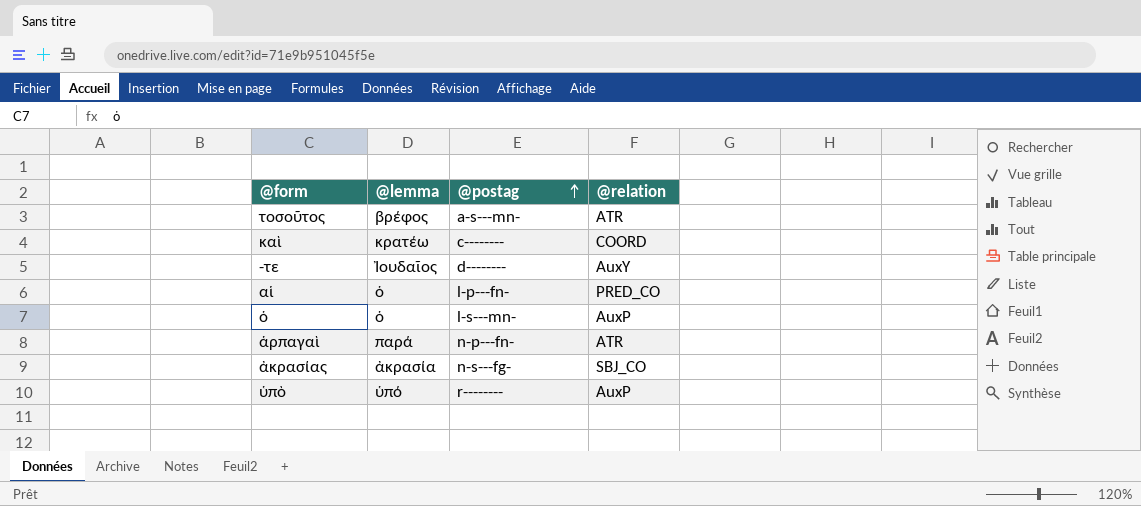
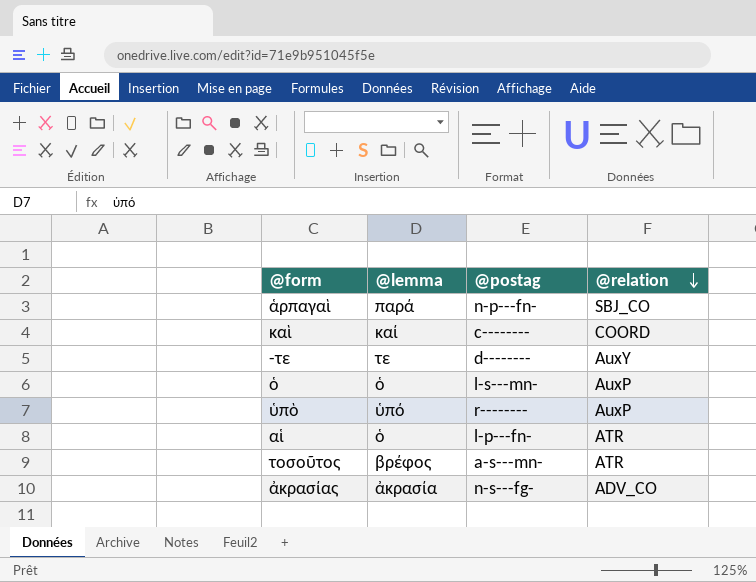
row order: @postag ascending -> @relation descending
ἁρπαγαὶ | @relation: ATR -> SBJ_CO
καὶ | @lemma: κρατέω -> καί
-τε | @lemma: Ἰουδαῖος -> τε
αἱ | @relation: PRED_CO -> ATR
ἀκρασίας | @relation: SBJ_CO -> ADV_CO

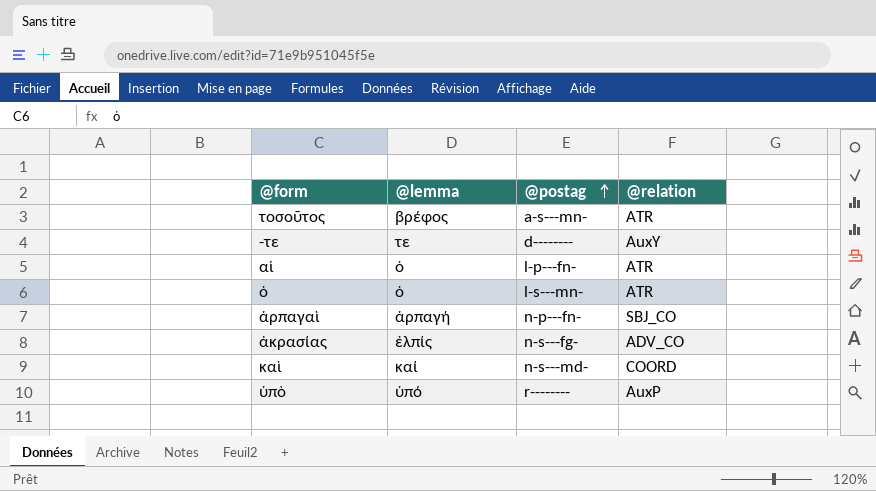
row order: @relation descending -> @postag ascending
ὁ | @relation: AuxP -> ATR
ἁρπαγαὶ | @lemma: παρά -> ἁρπαγή
ἀκρασίας | @lemma: ἀκρασία -> ἐλπίς
καὶ | @postag: c-------- -> n-s---md-

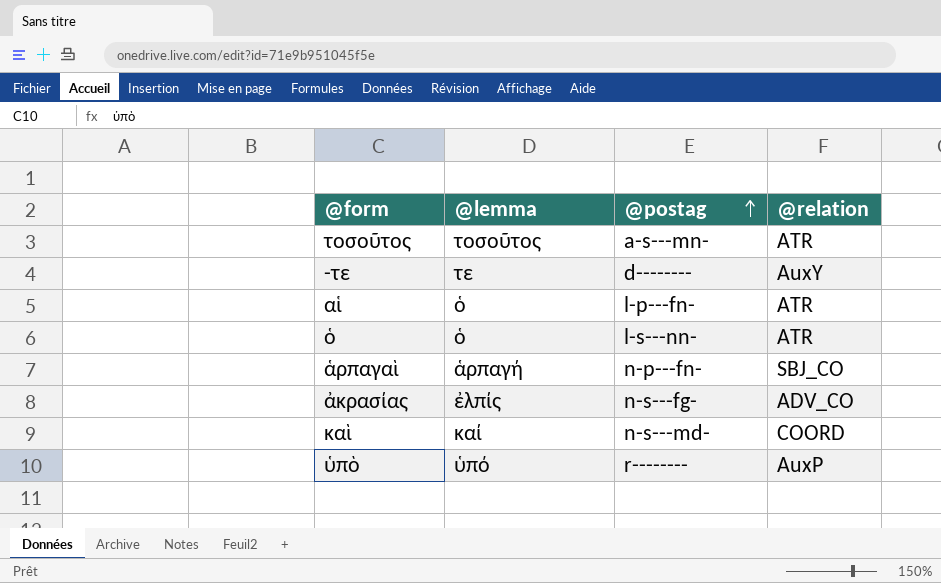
τοσοῦτος | @lemma: βρέφος -> τοσοῦτος
ὁ | @postag: l-s---mn- -> l-s---nn-

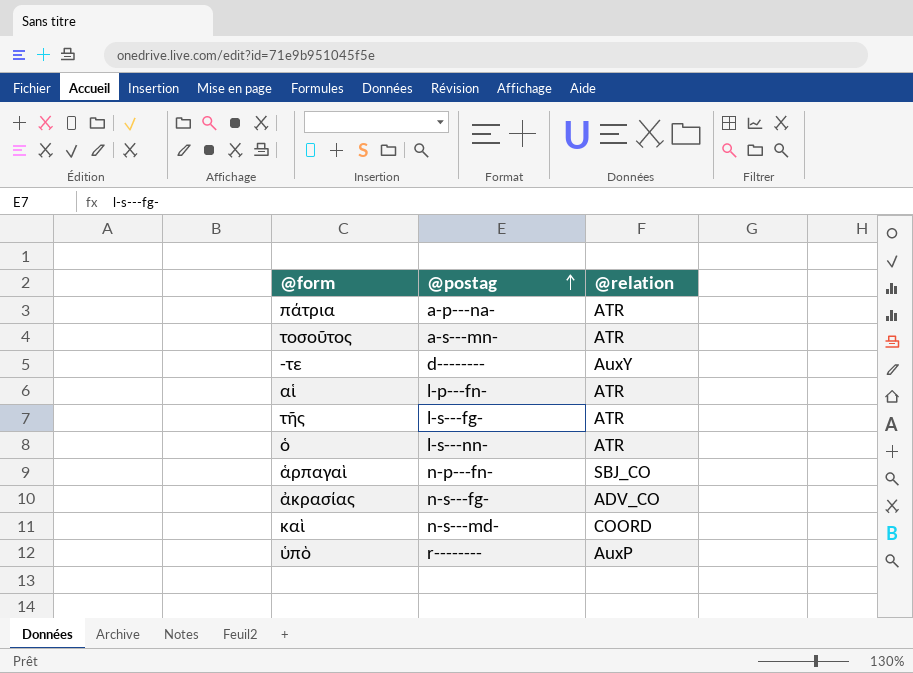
column @lemma | position: 2 -> none
row πάτρια: none -> a-p---na- | ATR
row τῆς: none -> l-s---fg- | ATR

